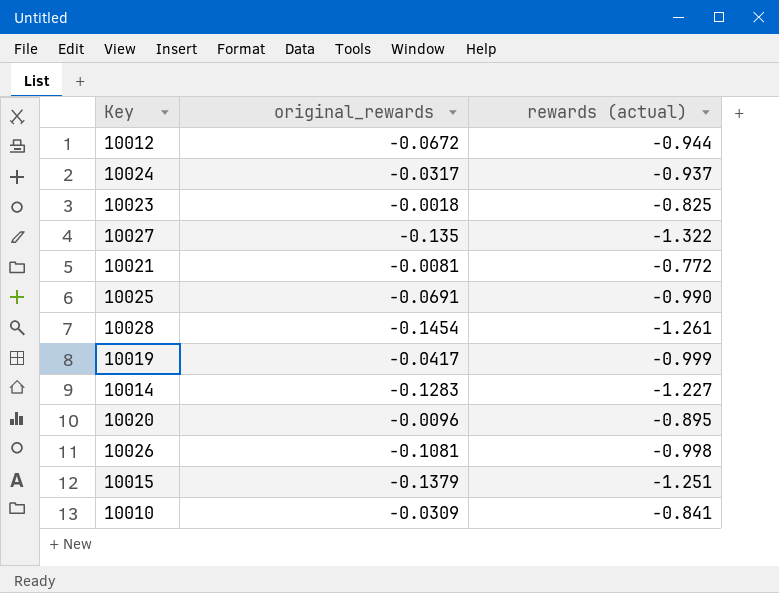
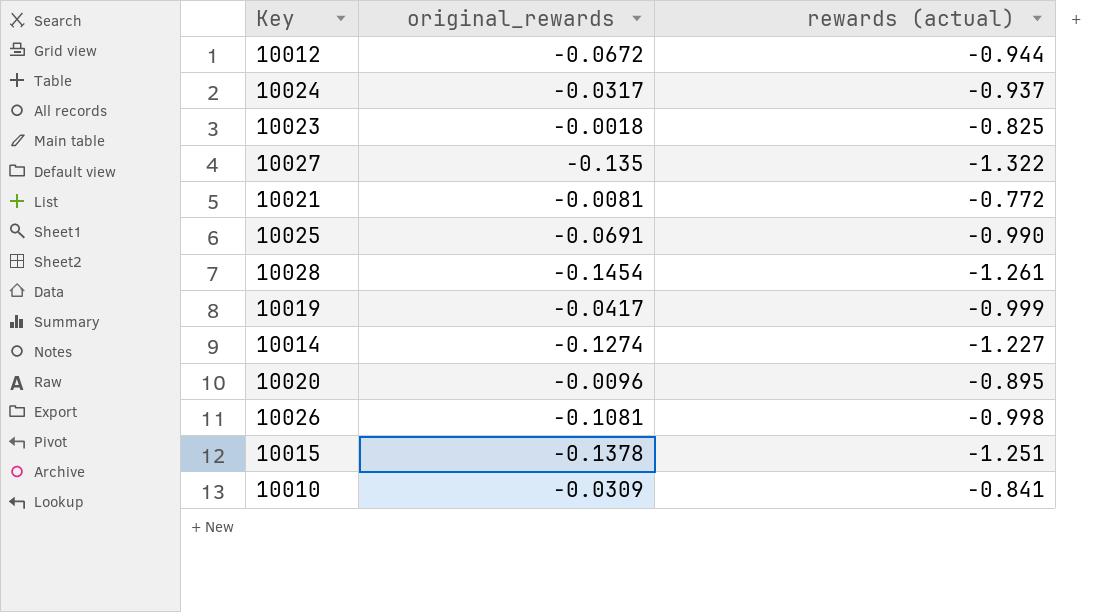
10014 | original_rewards: -0.1283 -> -0.1274
10015 | original_rewards: -0.1379 -> -0.1378

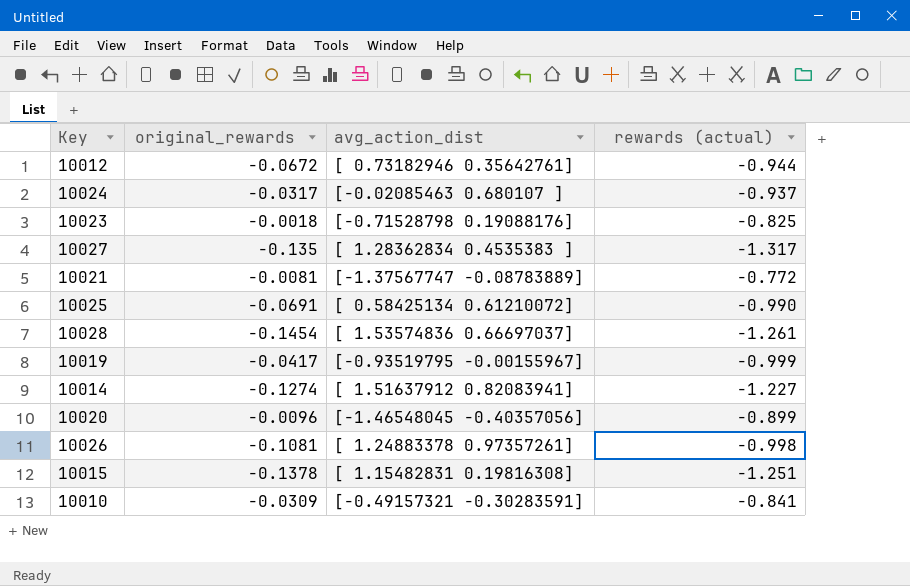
column avg_action_dist | position: none -> 3
10027 | rewards (actual): -1.322 -> -1.317
10020 | rewards (actual): -0.895 -> -0.899

